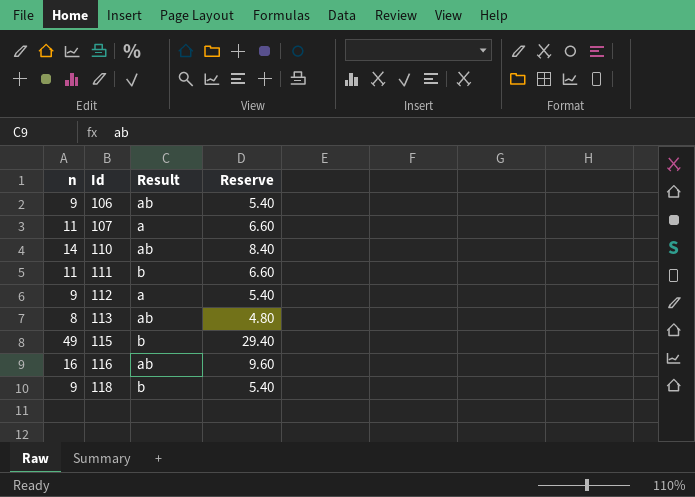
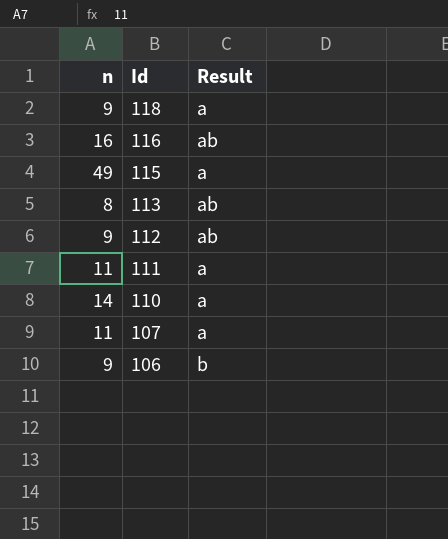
row order: Id ascending -> Id descending
column Reserve | formula: [n] * 0.6 -> none
118 | Result: b -> a
115 | Result: b -> a
112 | Result: a -> ab
111 | Result: b -> a
110 | Result: ab -> a
106 | Result: ab -> b

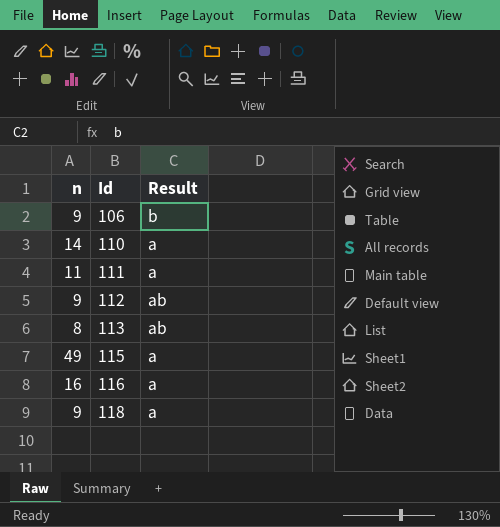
row order: Id descending -> Id ascending
row 107: 11 | a -> none
116 | Result: ab -> a

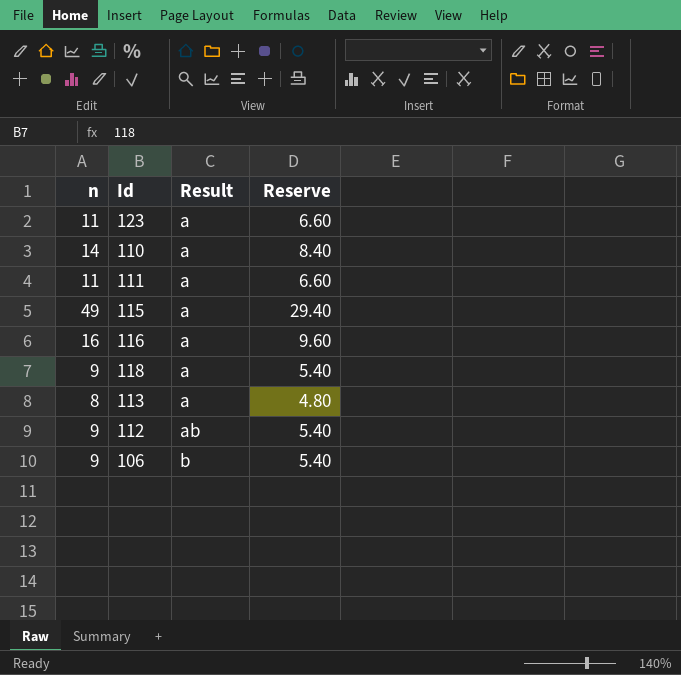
row order: Id ascending -> Result ascending
column Reserve | formula: none -> [n] * 0.6
row 123: none -> 11 | a | 6.60
113 | Result: ab -> a

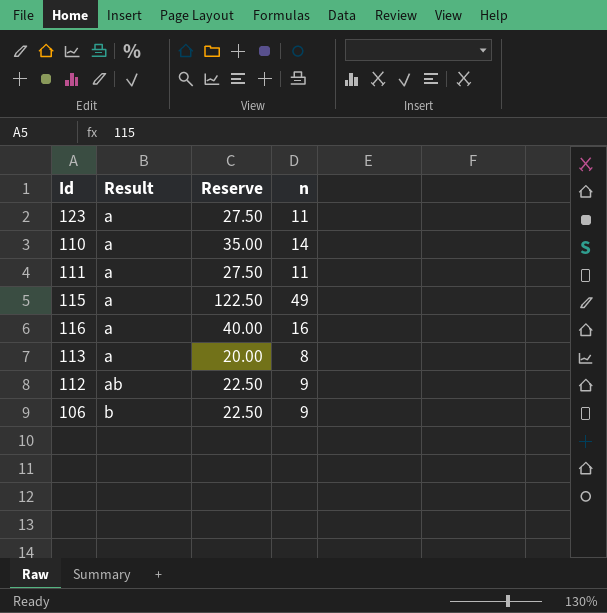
column Reserve | formula: [n] * 0.6 -> [n] * 2.5
column n | position: 1 -> 4
row 118: 9 | a | 5.40 -> none

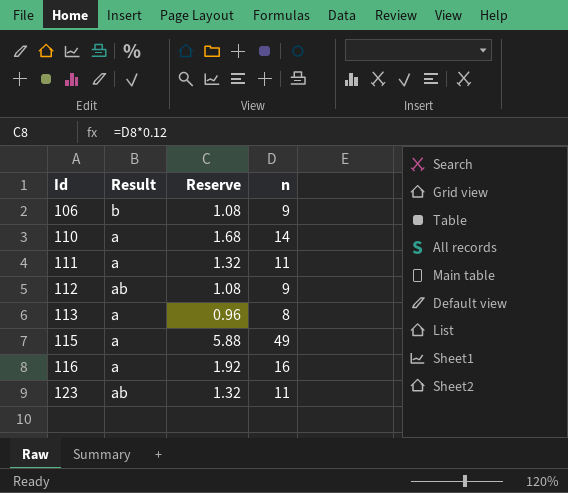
row order: Result ascending -> Id ascending
column Reserve | formula: [n] * 2.5 -> [n] * 0.12
123 | Result: a -> ab

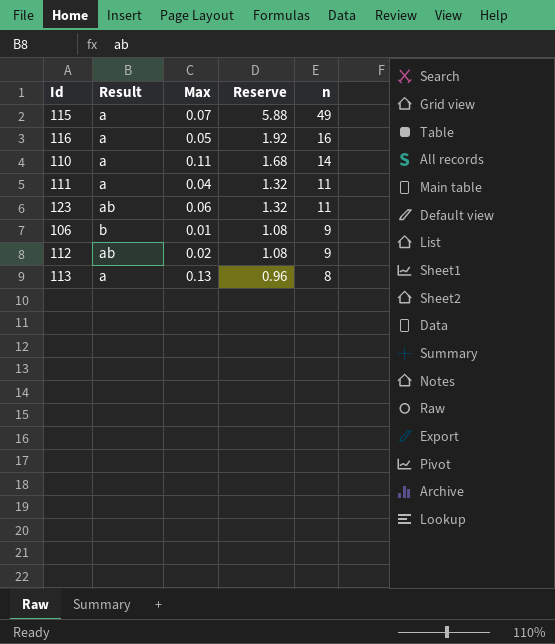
row order: Id ascending -> Reserve descending
column Max | position: none -> 3

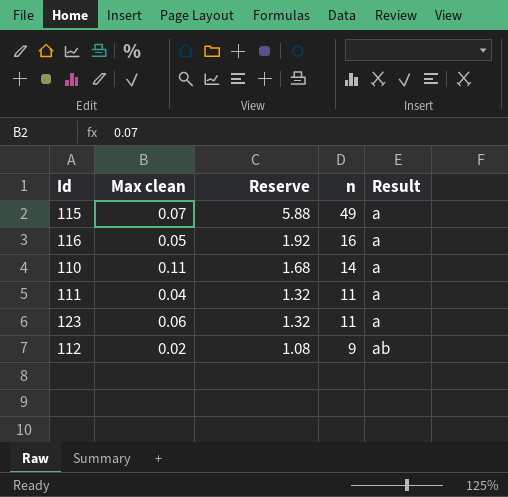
column name: Max -> Max clean
column Result | position: 2 -> 5
row 106: b | 0.01 | 1.08 | 9 -> none
row 113: a | 0.13 | 0.96 | 8 -> none
123 | Result: ab -> a

